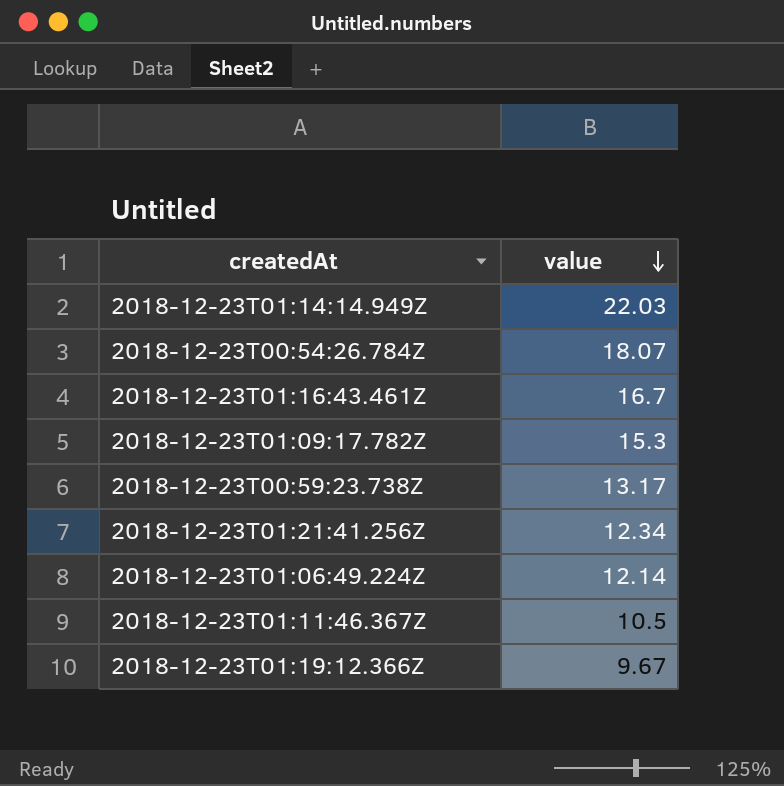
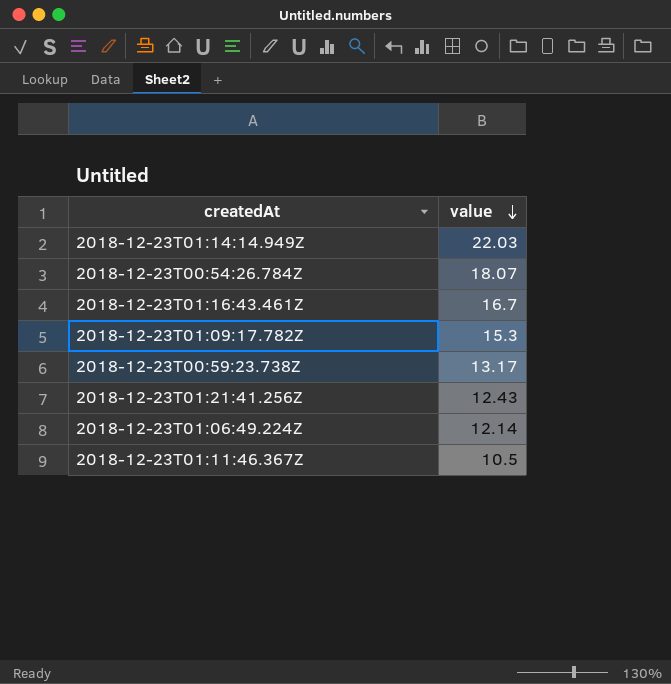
row 2018-12-23T01:19:12.366Z: 9.67 -> none
2018-12-23T01:21:41.256Z | value: 12.34 -> 12.43

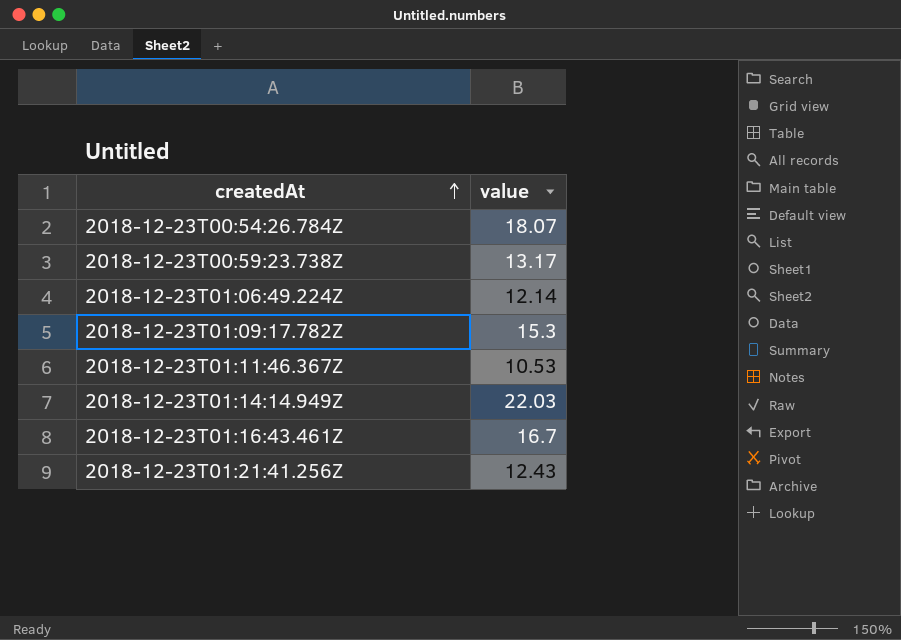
row order: value descending -> createdAt ascending
2018-12-23T01:11:46.367Z | value: 10.5 -> 10.53

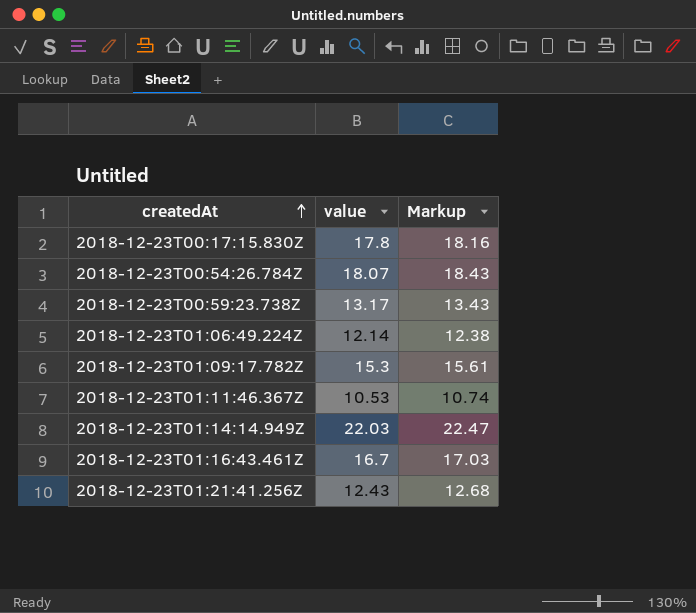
column Markup | formula: none -> [value] * 1.02
row 2018-12-23T00:17:15.830Z: none -> 17.8 | 18.16

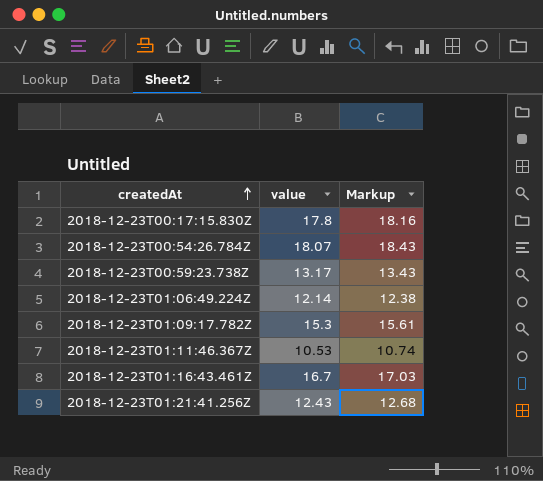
row 2018-12-23T01:14:14.949Z: 22.03 | 22.47 -> none

